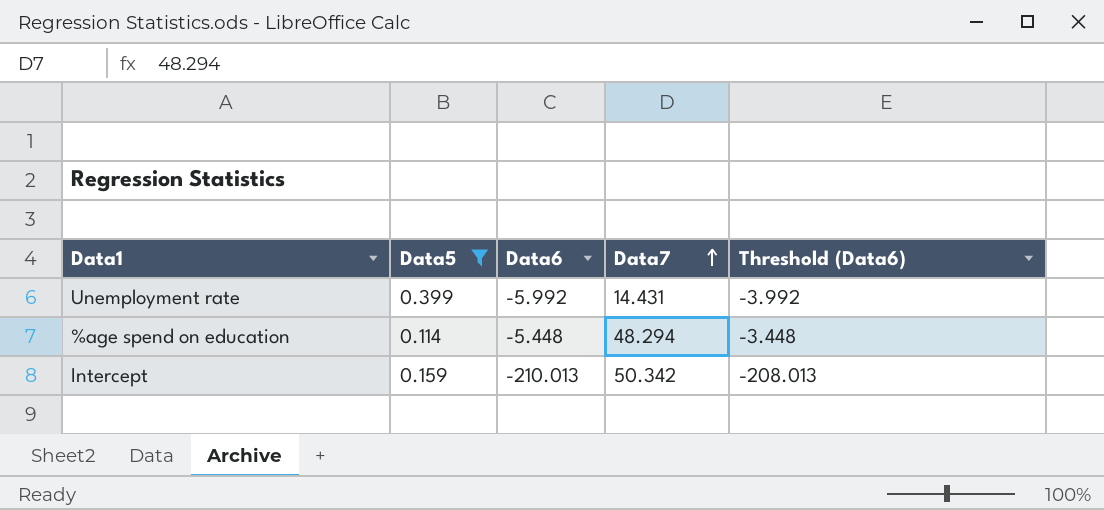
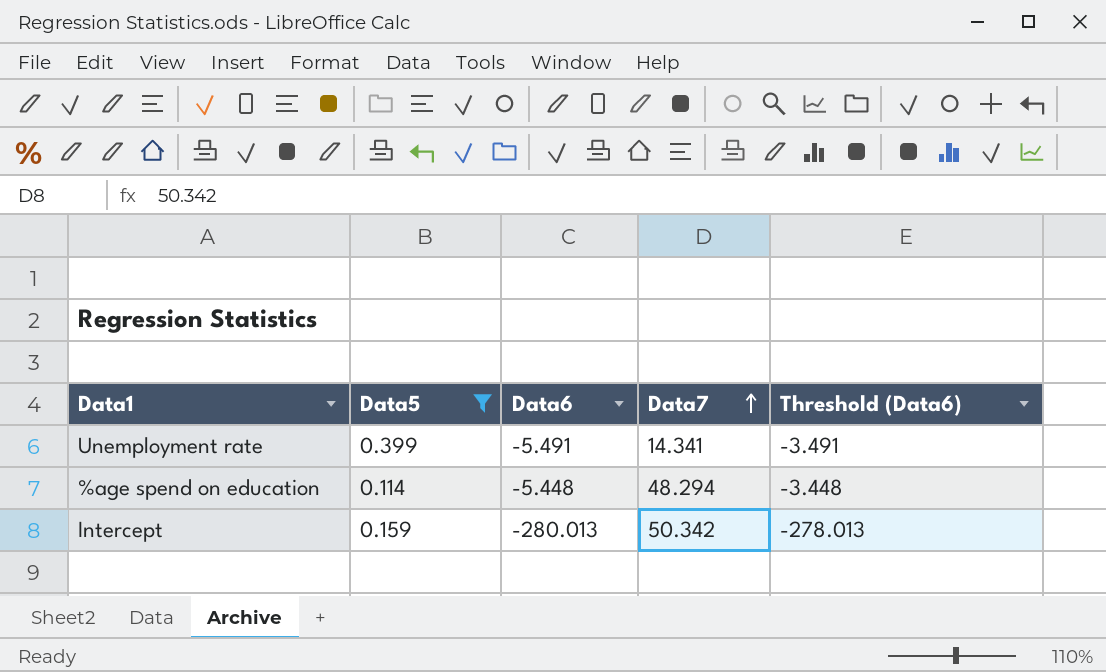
Unemployment rate | Data6: -5.992 -> -5.491
Unemployment rate | Data7: 14.431 -> 14.341
Unemployment rate | Threshold (Data6): -3.992 -> -3.491
Intercept | Data6: -210.013 -> -280.013
Intercept | Threshold (Data6): -208.013 -> -278.013

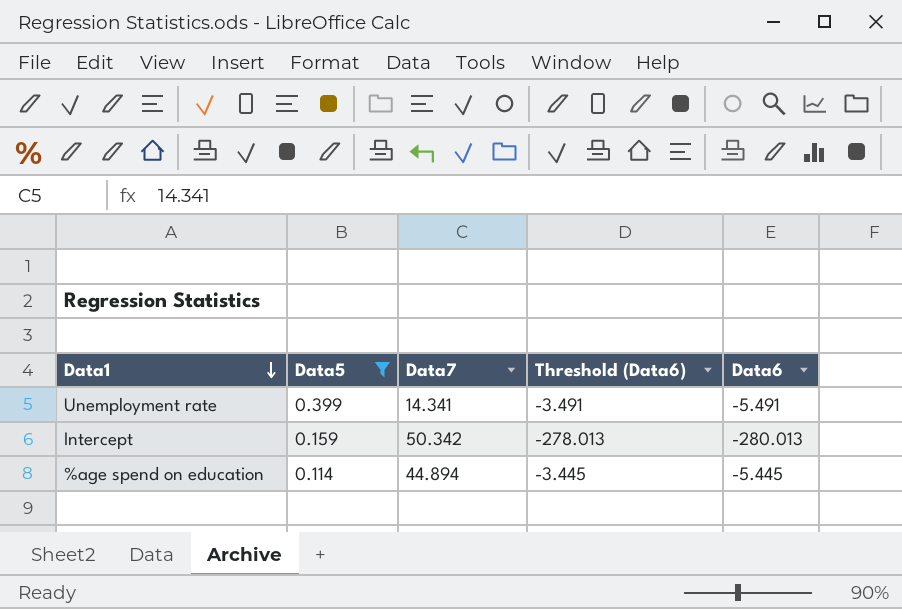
row order: Data7 ascending -> Data1 descending
column Data6 | position: 3 -> 5
%age spend on education | Data7: 48.294 -> 44.894
%age spend on education | Threshold (Data6): -3.448 -> -3.445
%age spend on education | Data6: -5.448 -> -5.445

